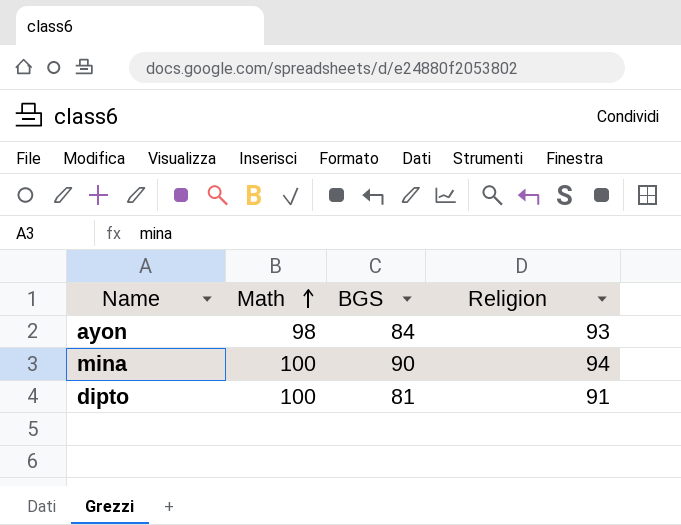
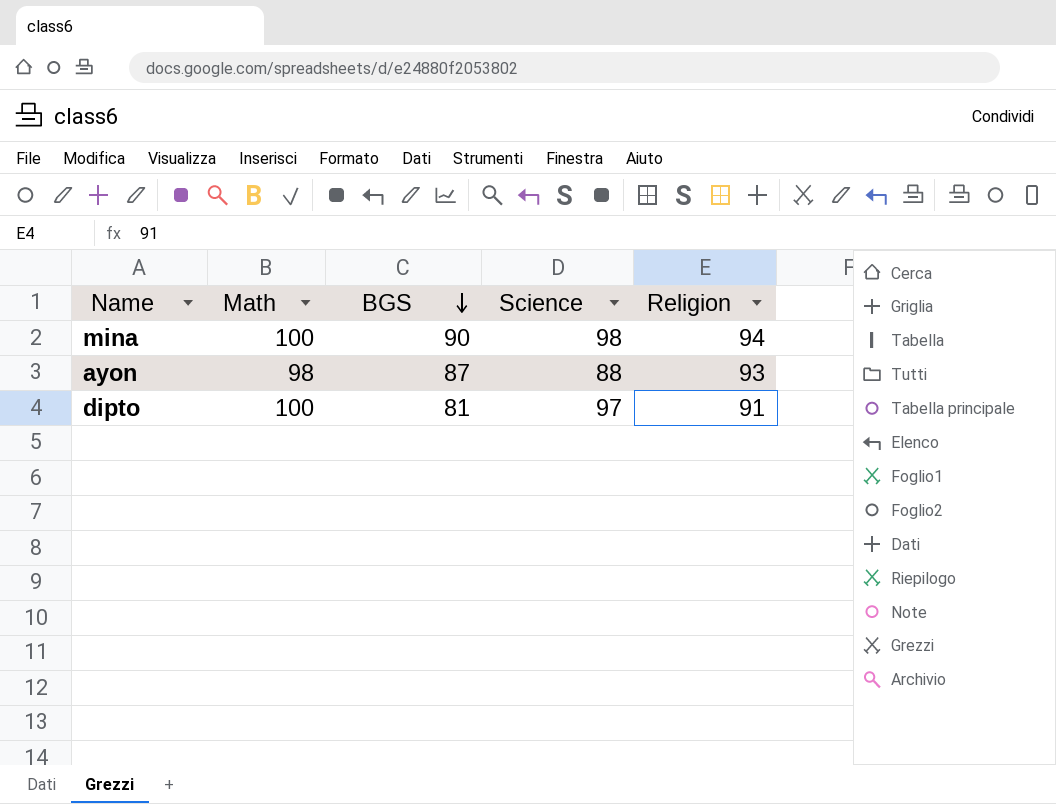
row order: Math ascending -> BGS descending
column Science | position: none -> 4
ayon | BGS: 84 -> 87

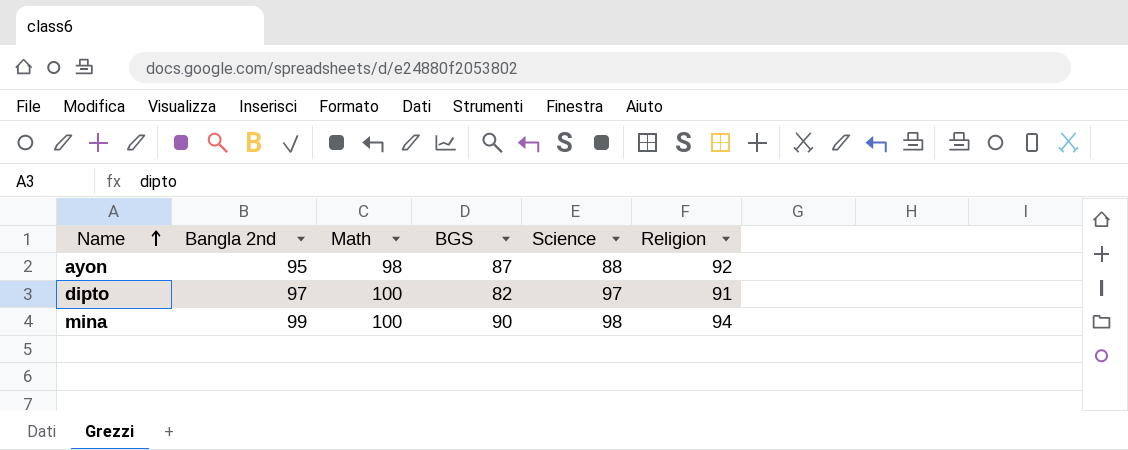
row order: BGS descending -> Name ascending
column Bangla 2nd | position: none -> 2
ayon | Religion: 93 -> 92
dipto | BGS: 81 -> 82

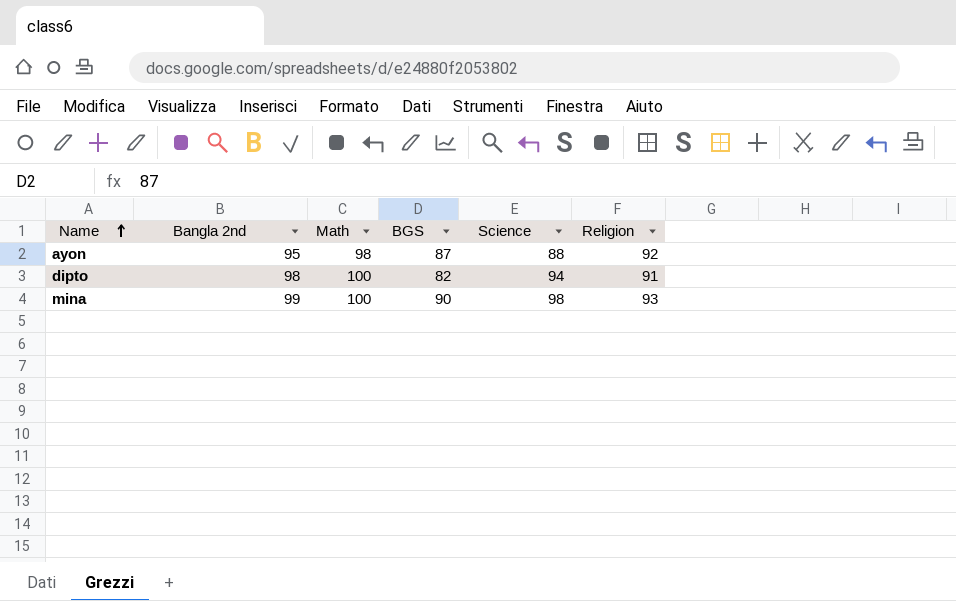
dipto | Bangla 2nd: 97 -> 98
dipto | Science: 97 -> 94
mina | Religion: 94 -> 93

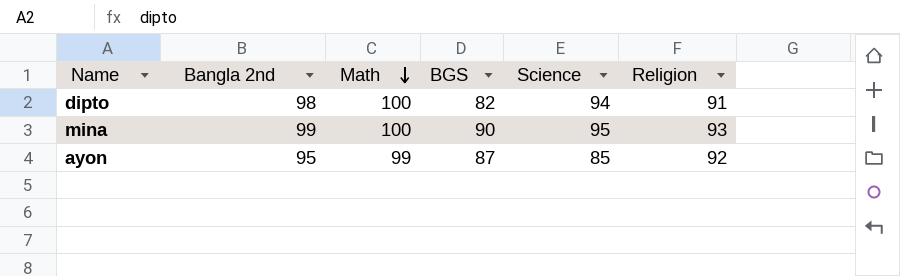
row order: Name ascending -> Math descending
mina | Science: 98 -> 95
ayon | Math: 98 -> 99
ayon | Science: 88 -> 85

